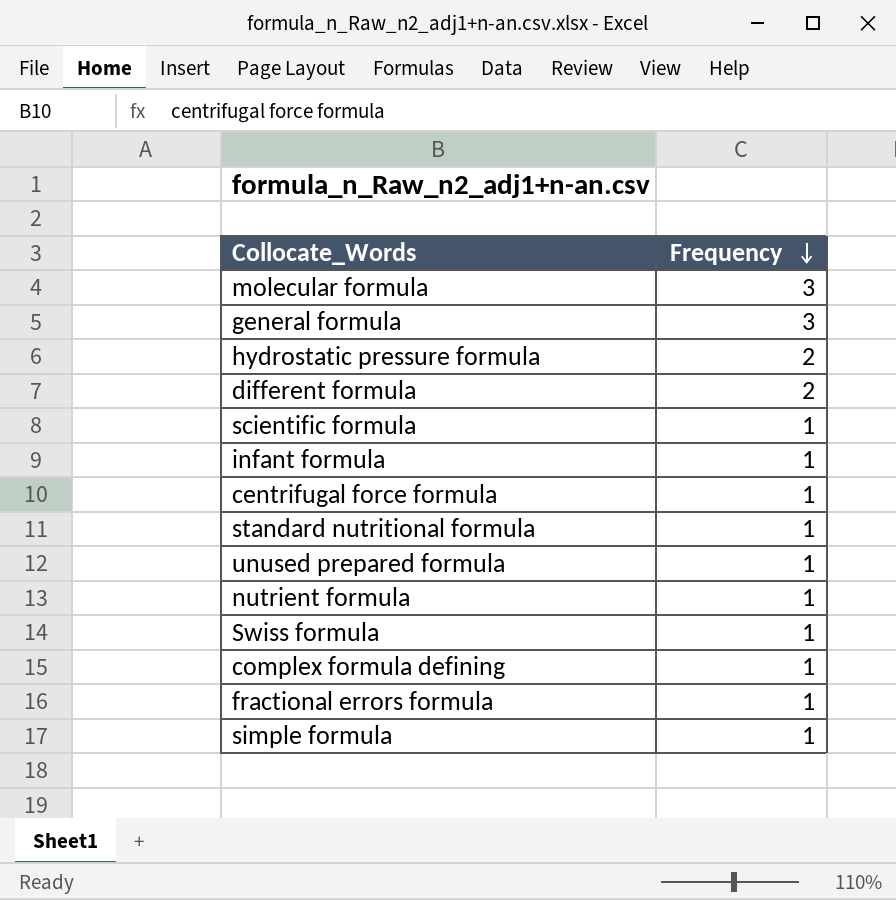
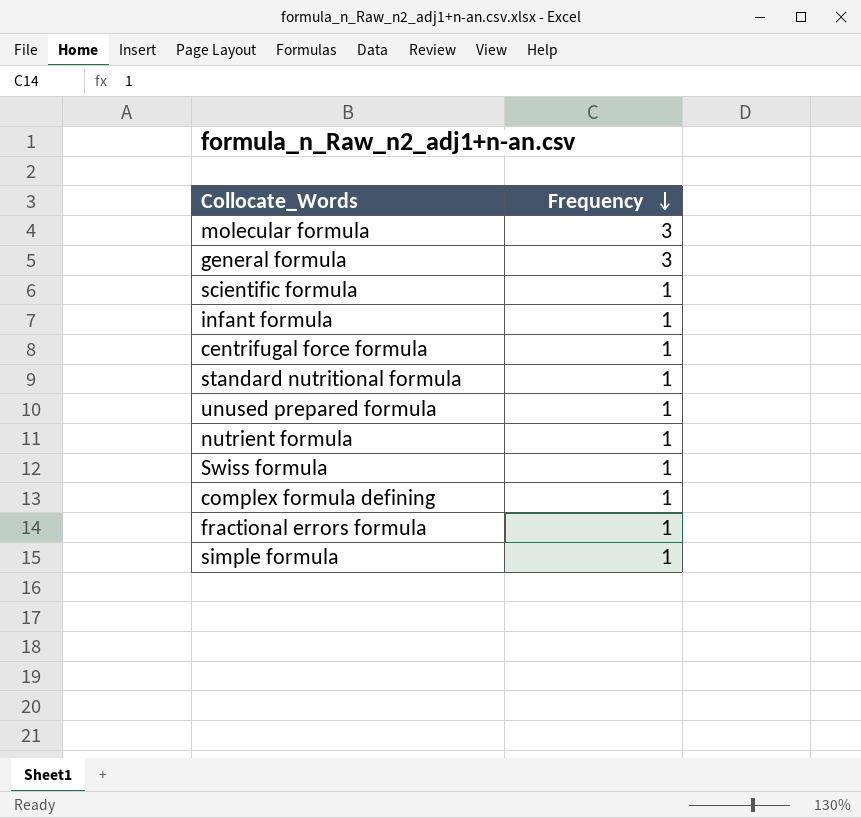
row hydrostatic pressure formula: 2 -> none
row different formula: 2 -> none

